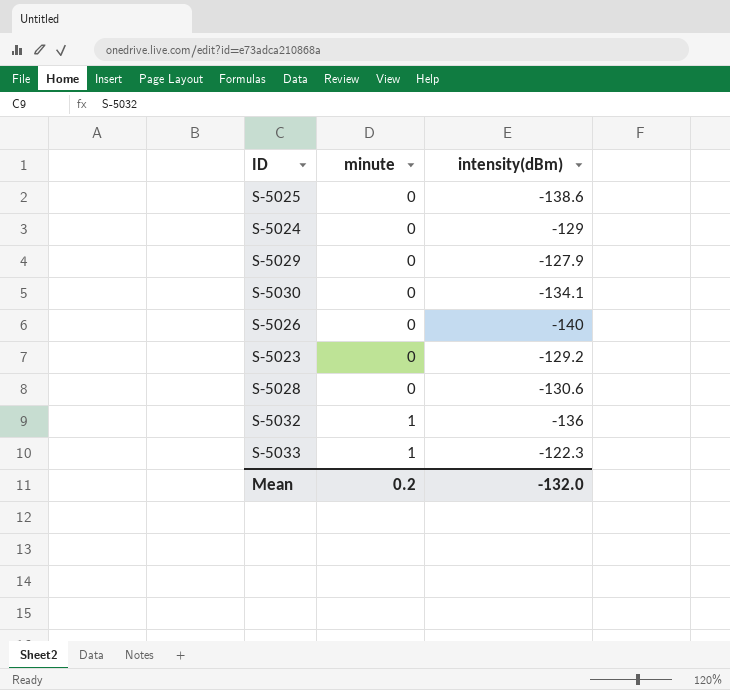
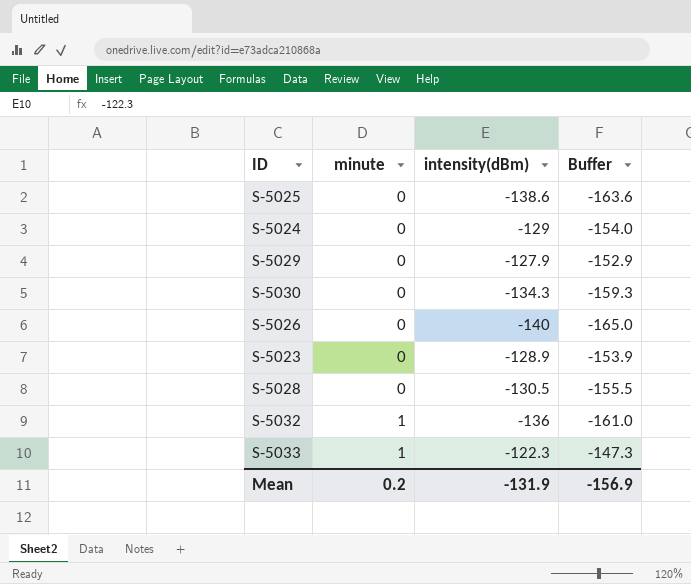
column Buffer | formula: none -> [intensity(dBm)] - 25
S-5030 | intensity(dBm): -134.1 -> -134.3
S-5023 | intensity(dBm): -129.2 -> -128.9
S-5028 | intensity(dBm): -130.6 -> -130.5
Mean | intensity(dBm): -132.0 -> -131.9

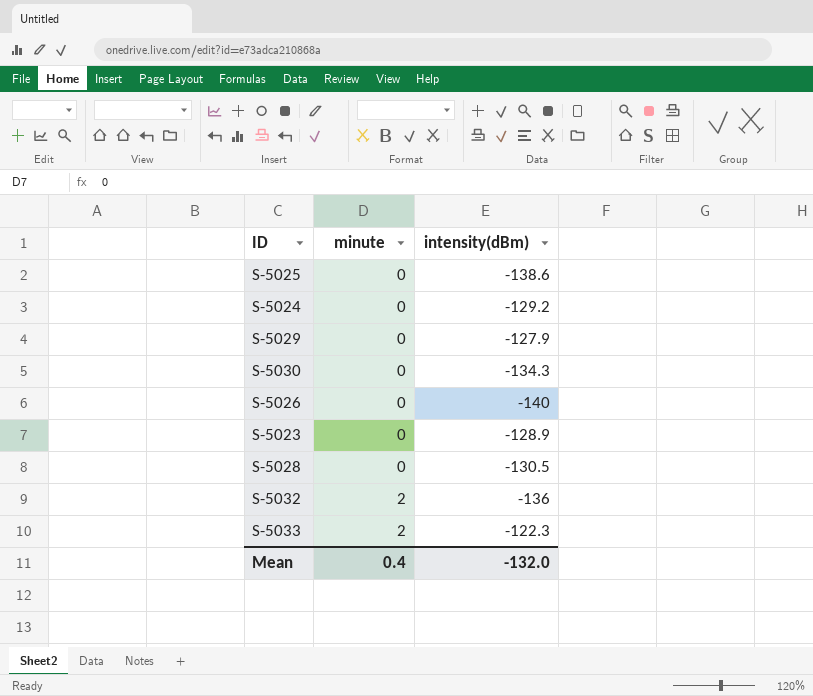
column Buffer | formula: [intensity(dBm)] - 25 -> none
S-5024 | intensity(dBm): -129 -> -129.2
S-5032 | minute: 1 -> 2
S-5033 | minute: 1 -> 2
Mean | minute: 0.2 -> 0.4
Mean | intensity(dBm): -131.9 -> -132.0

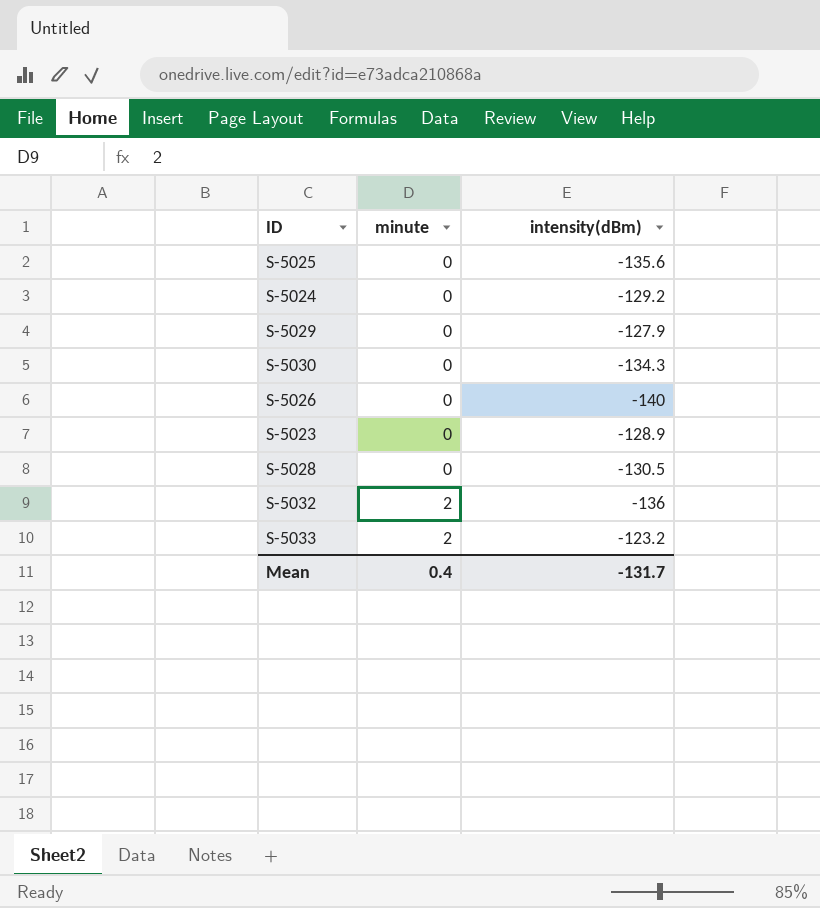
S-5025 | intensity(dBm): -138.6 -> -135.6
S-5033 | intensity(dBm): -122.3 -> -123.2
Mean | intensity(dBm): -132.0 -> -131.7

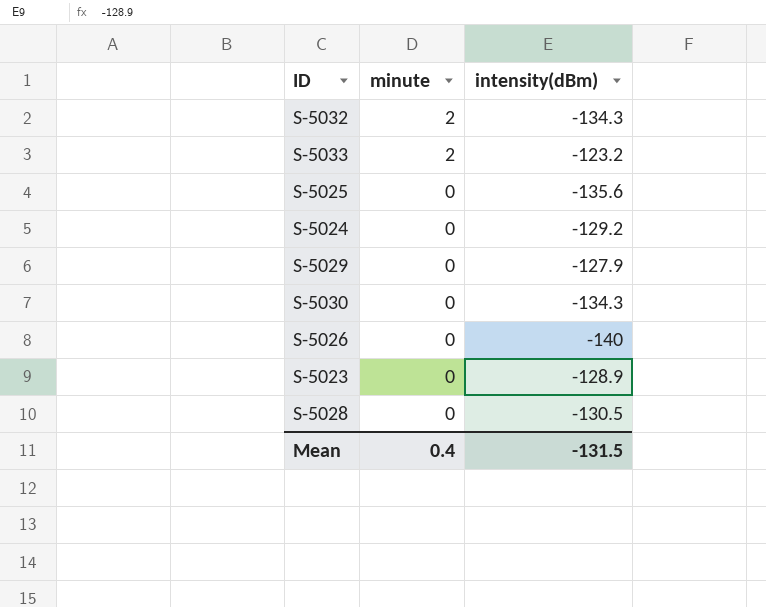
row order: minute ascending -> minute descending
S-5032 | intensity(dBm): -136 -> -134.3
Mean | intensity(dBm): -131.7 -> -131.5

